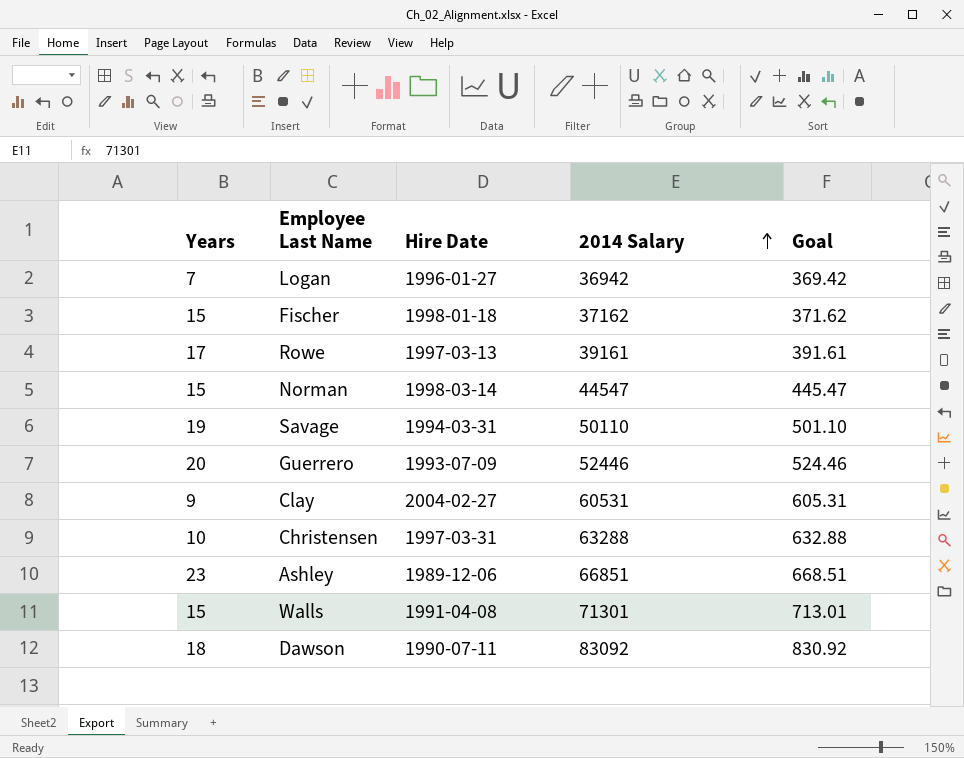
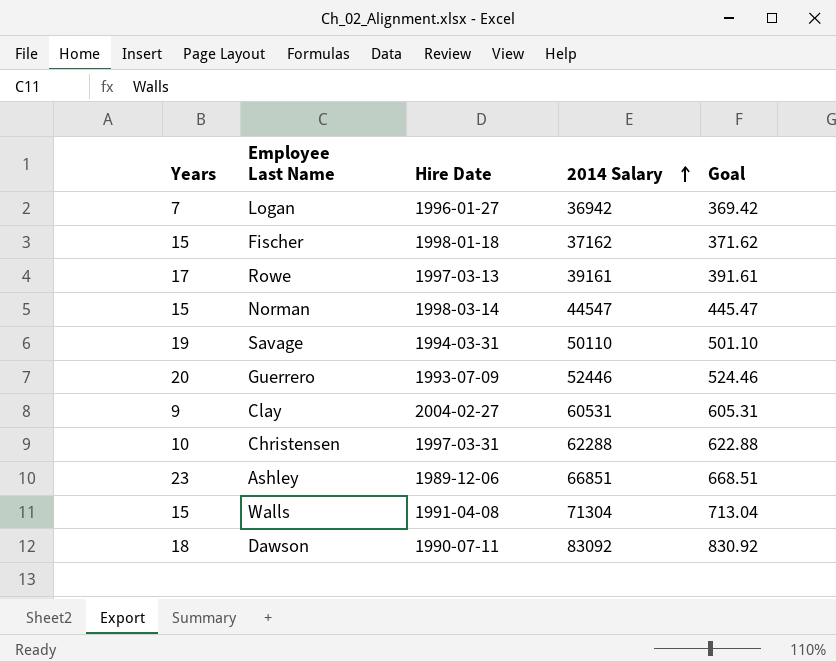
Christensen | 2014 Salary: 63288 -> 62288
Christensen | Goal: 632.88 -> 622.88
Walls | 2014 Salary: 71301 -> 71304
Walls | Goal: 713.01 -> 713.04

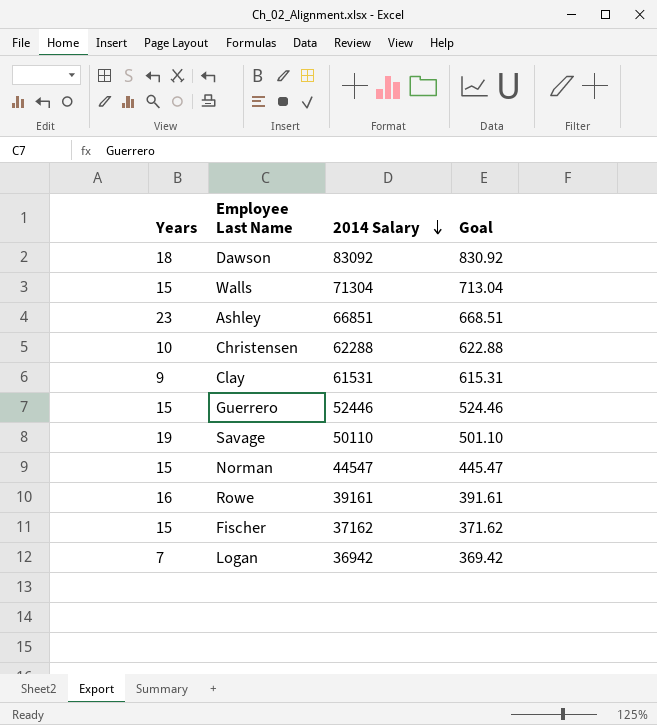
row order: 2014 Salary ascending -> 2014 Salary descending
column Hire Date | position: 3 -> none
Clay | 2014 Salary: 60531 -> 61531
Clay | Goal: 605.31 -> 615.31
Guerrero | Years: 20 -> 15
Rowe | Years: 17 -> 16

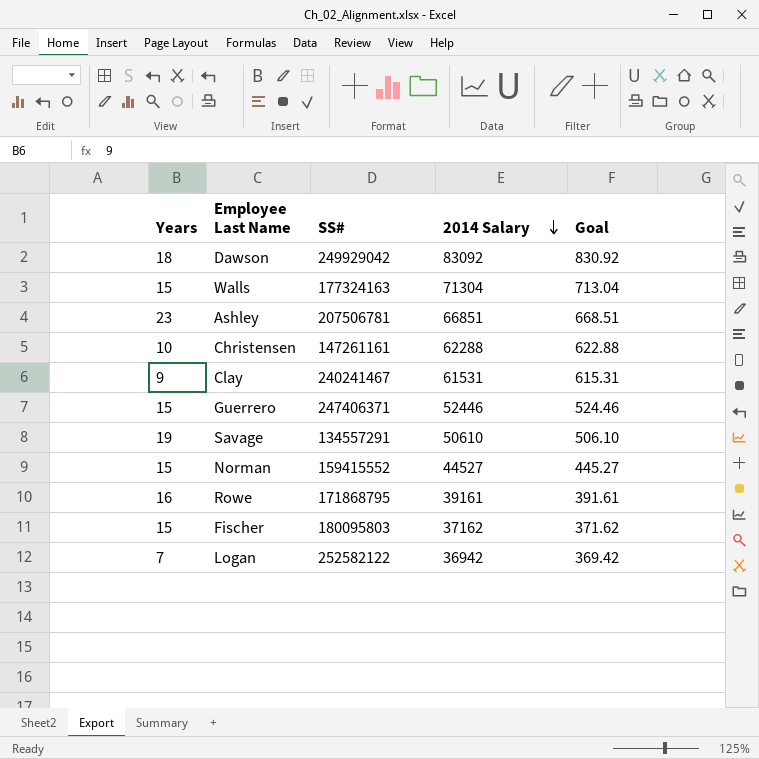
column SS# | position: none -> 3
Savage | 2014 Salary: 50110 -> 50610
Savage | Goal: 501.10 -> 506.10
Norman | 2014 Salary: 44547 -> 44527
Norman | Goal: 445.47 -> 445.27

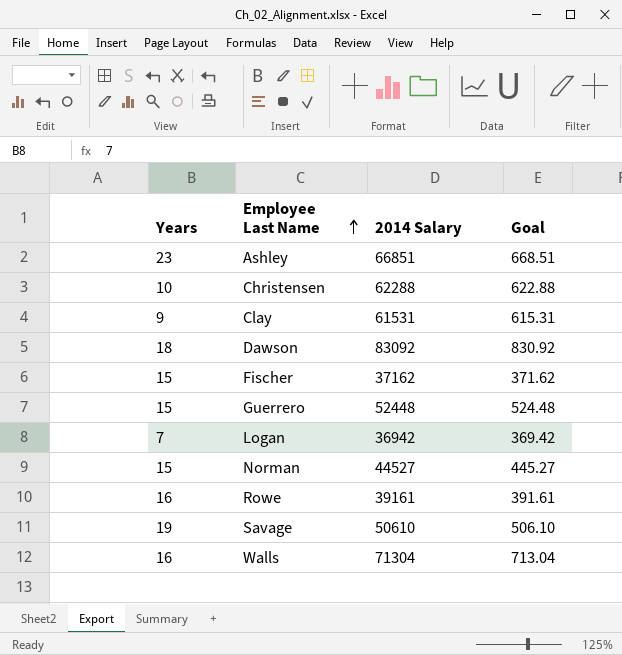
row order: 2014 Salary descending -> Employee Last Name ascending
column SS# | position: 3 -> none
Guerrero | 2014 Salary: 52446 -> 52448
Guerrero | Goal: 524.46 -> 524.48
Walls | Years: 15 -> 16

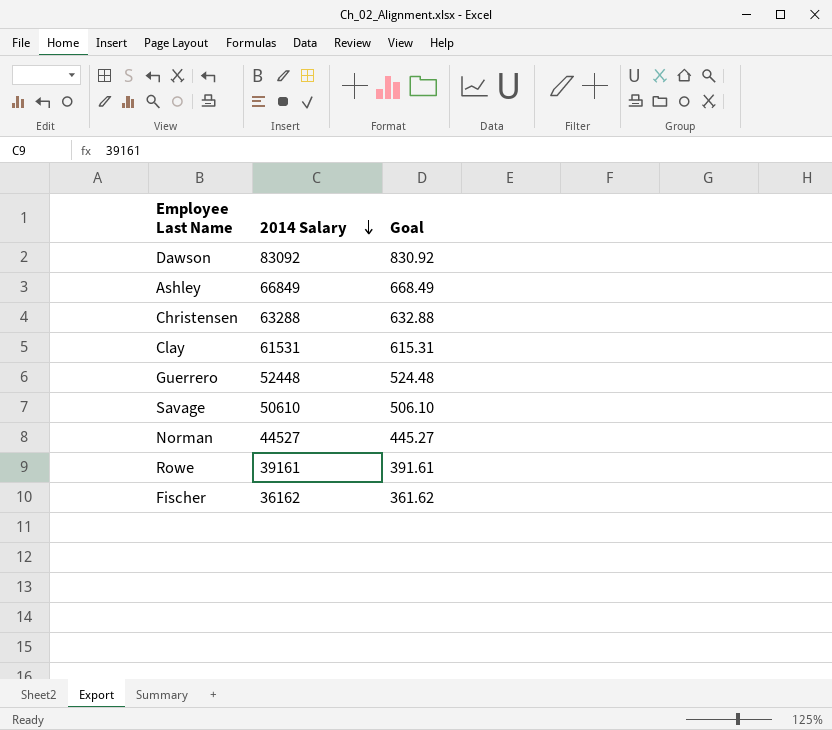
row order: Employee Last Name ascending -> 2014 Salary descending
column Years | position: 1 -> none
row Logan: 7 | 36942 | 369.42 -> none
row Walls: 16 | 71304 | 713.04 -> none
Ashley | 2014 Salary: 66851 -> 66849
Ashley | Goal: 668.51 -> 668.49
Christensen | 2014 Salary: 62288 -> 63288
Christensen | Goal: 622.88 -> 632.88
Fischer | 2014 Salary: 37162 -> 36162
Fischer | Goal: 371.62 -> 361.62

